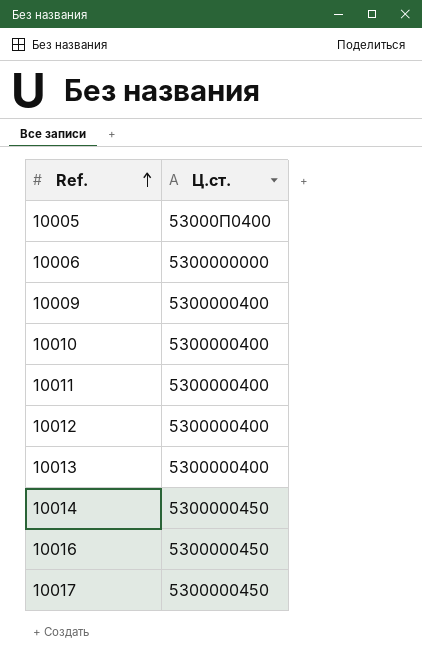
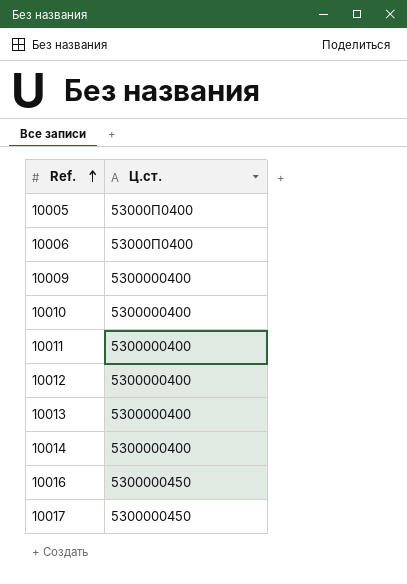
10006 | Ц.ст.: 5300000000 -> 53000П0400
10014 | Ц.ст.: 5300000450 -> 5300000400

